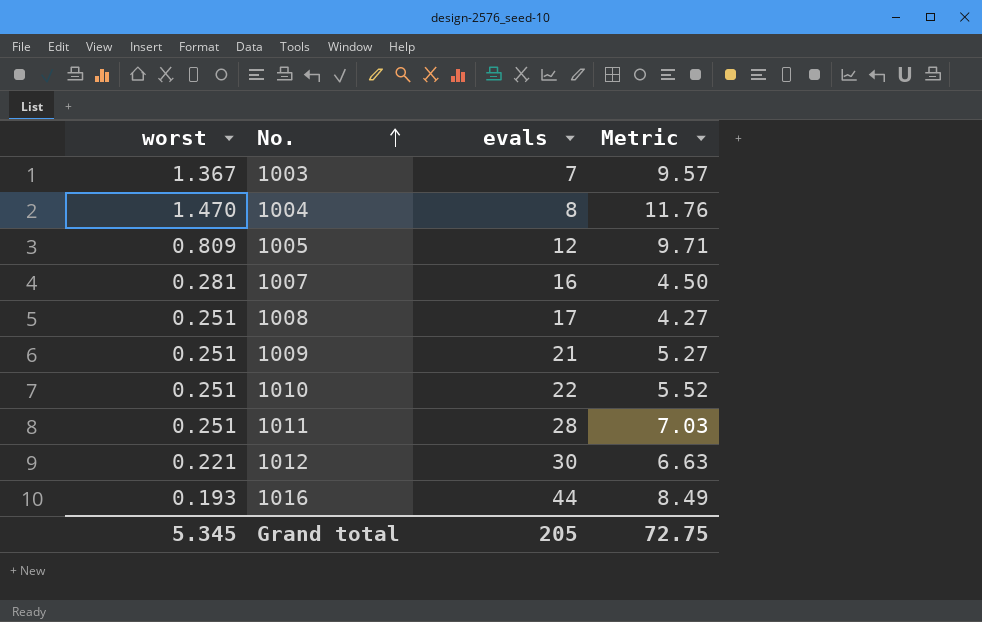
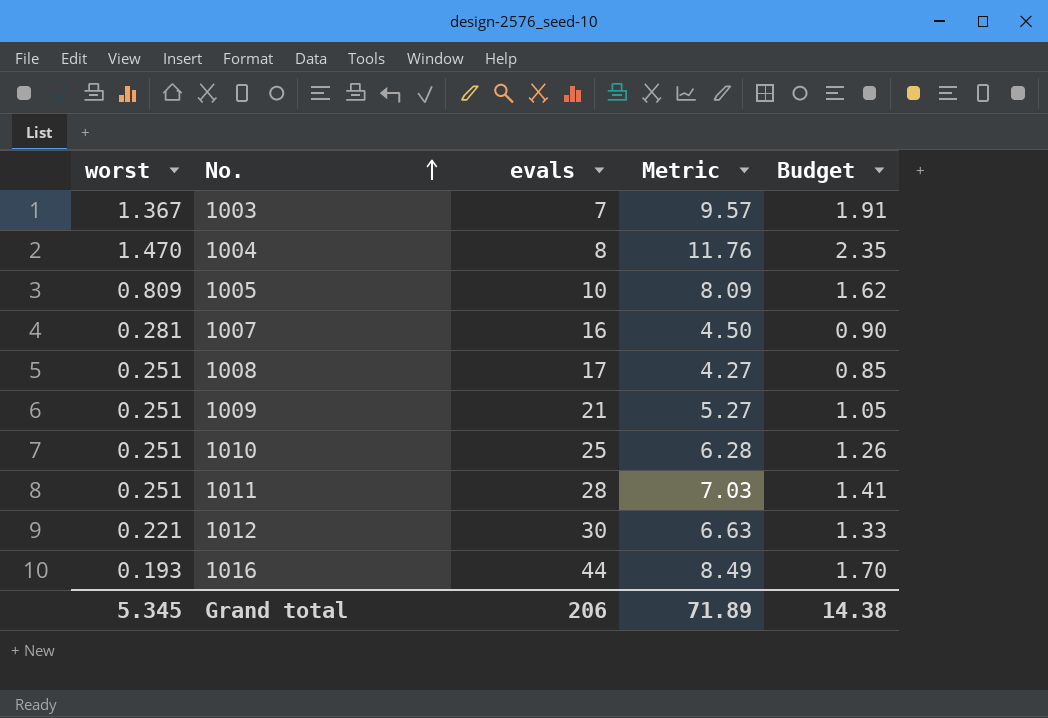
column Budget | formula: none -> [Metric] * 0.2
1005 | evals: 12 -> 10
1005 | Metric: 9.71 -> 8.09
1010 | evals: 22 -> 25
1010 | Metric: 5.52 -> 6.28
Grand total | evals: 205 -> 206
Grand total | Metric: 72.75 -> 71.89

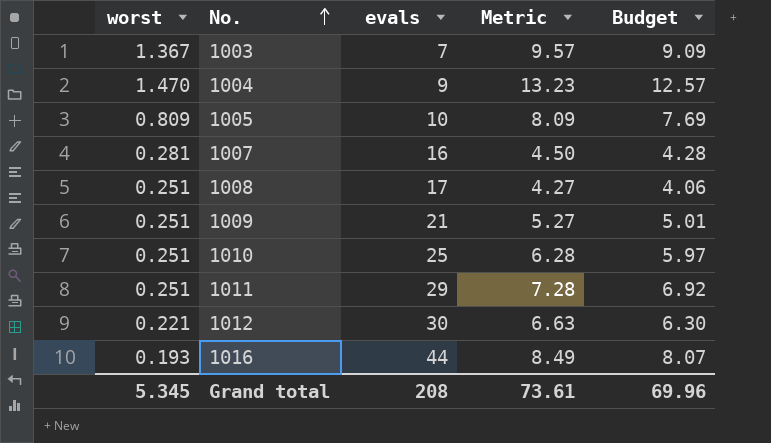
column Budget | formula: [Metric] * 0.2 -> [Metric] * 0.95
1004 | evals: 8 -> 9
1004 | Metric: 11.76 -> 13.23
1011 | evals: 28 -> 29
1011 | Metric: 7.03 -> 7.28
Grand total | evals: 206 -> 208
Grand total | Metric: 71.89 -> 73.61
Grand total | Budget: 14.38 -> 69.96

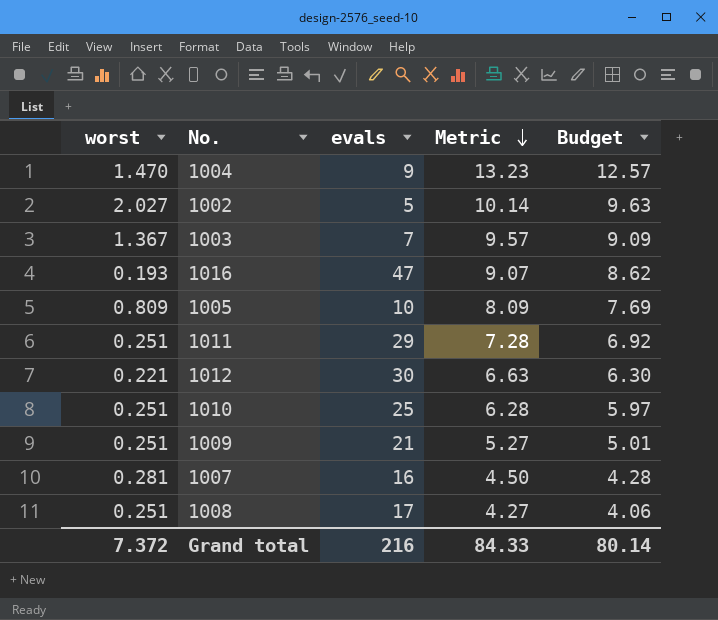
row order: No. ascending -> Metric descending
row 1002: none -> 2.027 | 5 | 10.14 | 9.63
1016 | evals: 44 -> 47
1016 | Metric: 8.49 -> 9.07
1016 | Budget: 8.07 -> 8.62
Grand total | worst: 5.345 -> 7.372
Grand total | evals: 208 -> 216
Grand total | Metric: 73.61 -> 84.33
Grand total | Budget: 69.96 -> 80.14

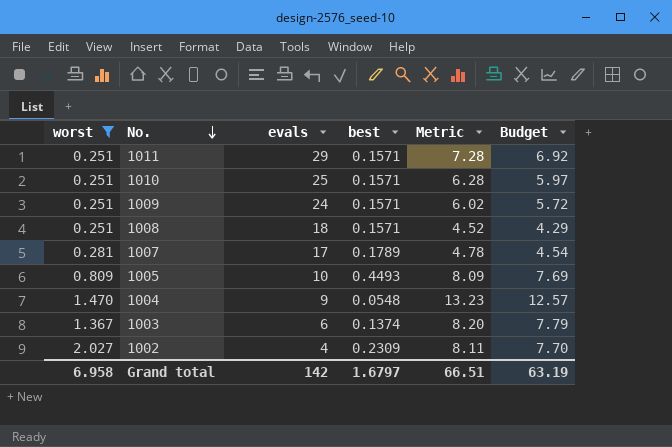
filter: none -> worst >= 0.251
row order: Metric descending -> No. descending
column best | position: none -> 4
1009 | evals: 21 -> 24
1009 | Metric: 5.27 -> 6.02
1009 | Budget: 5.01 -> 5.72
1008 | evals: 17 -> 18
1008 | Metric: 4.27 -> 4.52
1008 | Budget: 4.06 -> 4.29
1007 | evals: 16 -> 17
1007 | Metric: 4.50 -> 4.78
1007 | Budget: 4.28 -> 4.54
1003 | evals: 7 -> 6
1003 | Metric: 9.57 -> 8.20
1003 | Budget: 9.09 -> 7.79
1002 | evals: 5 -> 4
1002 | Metric: 10.14 -> 8.11
1002 | Budget: 9.63 -> 7.70
Grand total | worst: 7.372 -> 6.958
Grand total | evals: 216 -> 142
Grand total | Metric: 84.33 -> 66.51
Grand total | Budget: 80.14 -> 63.19

